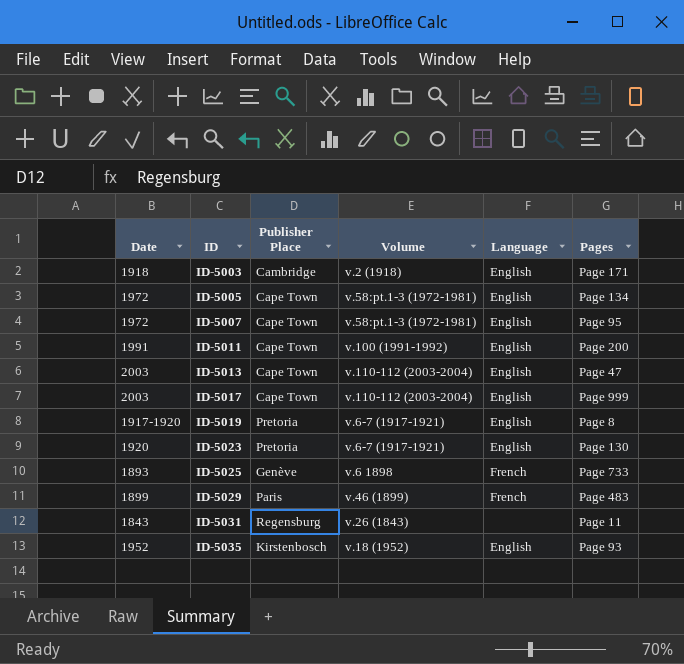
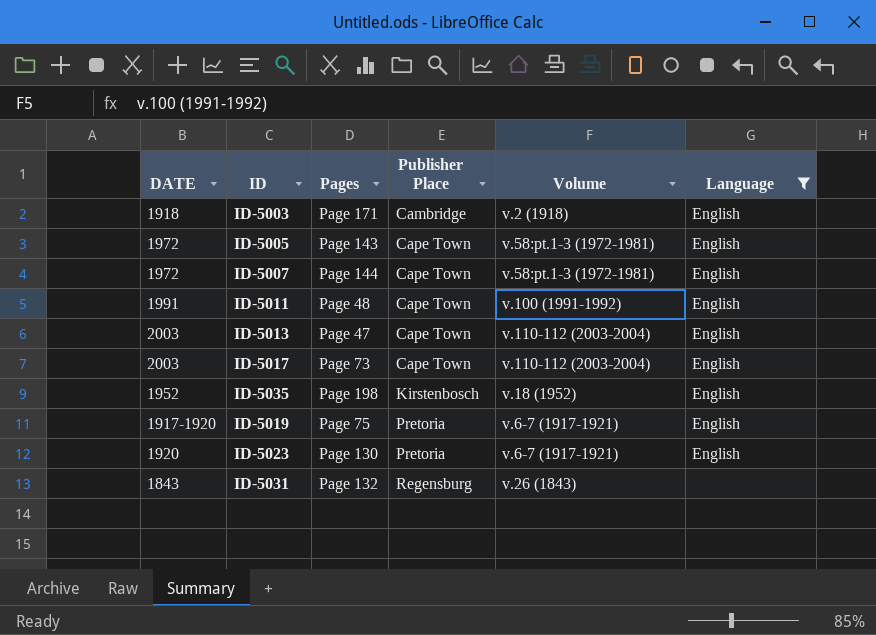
filter: none -> Language != French
row order: ID ascending -> Publisher Place ascending
column name: Date -> DATE
column Pages | position: 6 -> 3
ID-5005 | Pages: Page 134 -> Page 143
ID-5007 | Pages: Page 95 -> Page 144
ID-5011 | Pages: Page 200 -> Page 48
ID-5017 | Pages: Page 999 -> Page 73
ID-5035 | Pages: Page 93 -> Page 198
ID-5019 | Pages: Page 8 -> Page 75
ID-5031 | Pages: Page 11 -> Page 132

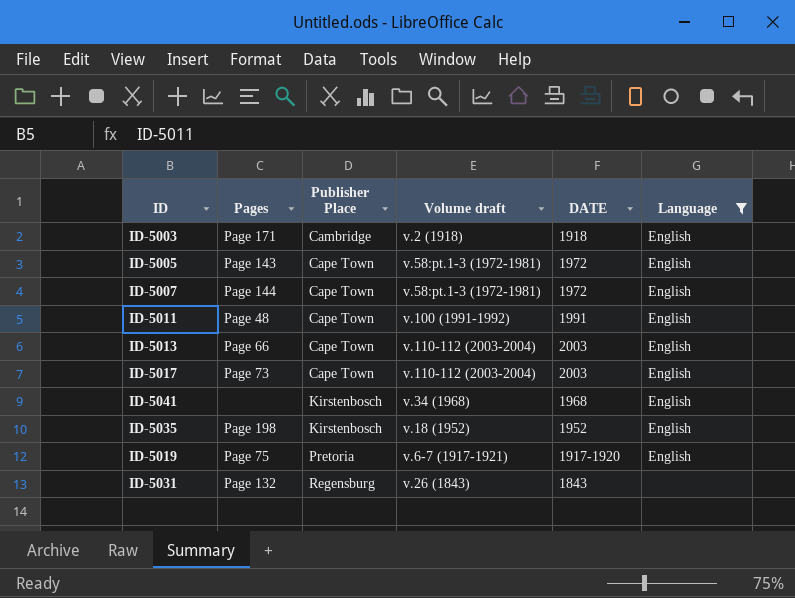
column name: Volume -> Volume draft
column DATE | position: 1 -> 5
row ID-5023: 1920 | Page 130 | Pretoria | v.6-7 (1917-1921) | English -> none
ID-5013 | Pages: Page 47 -> Page 66
row ID-5041: none -> none | Kirstenbosch | v.34 (1968) | 1968 | English

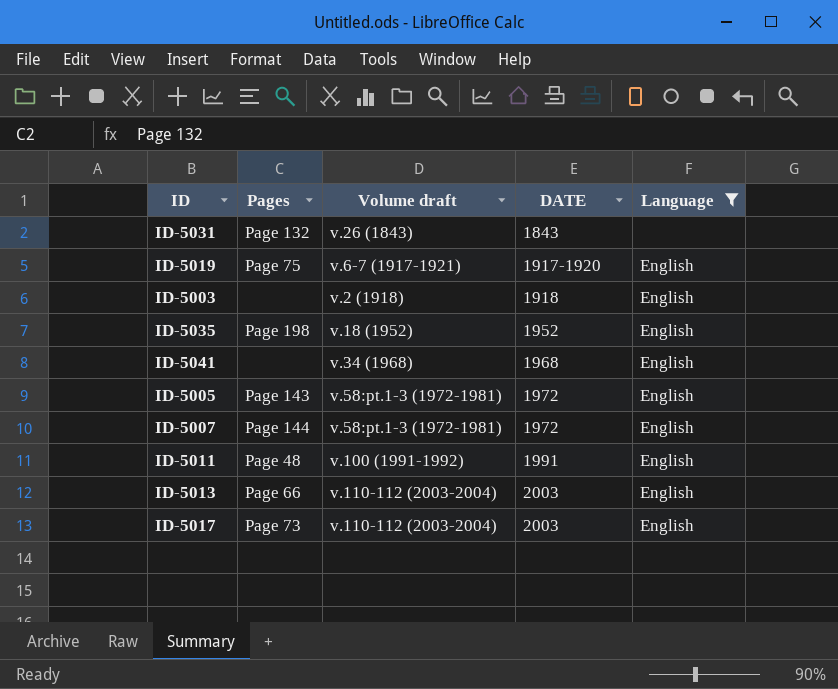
row order: Publisher Place ascending -> DATE ascending
column Publisher Place | position: 3 -> none
ID-5003 | Pages: Page 171 -> none

